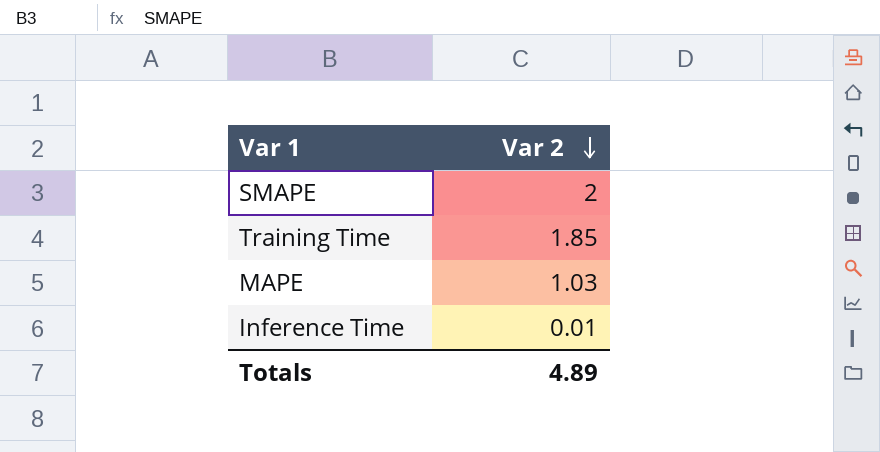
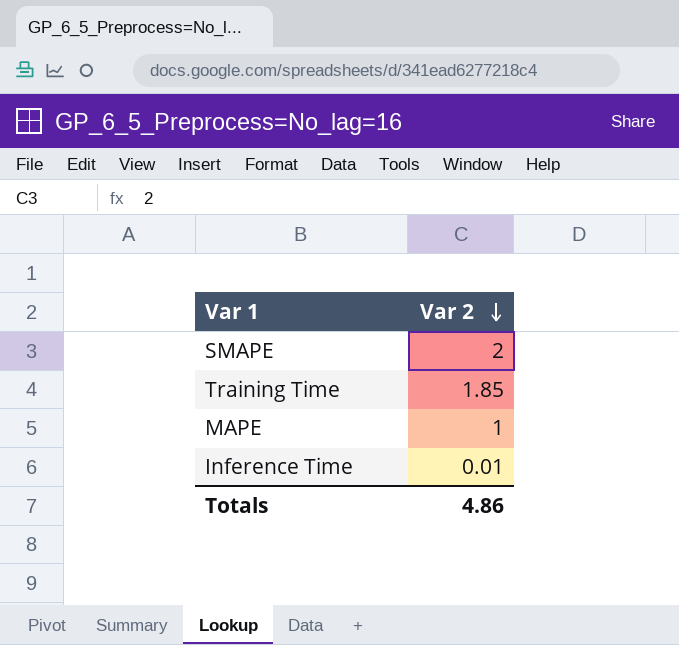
MAPE | Var 2: 1.03 -> 1
Totals | Var 2: 4.89 -> 4.86

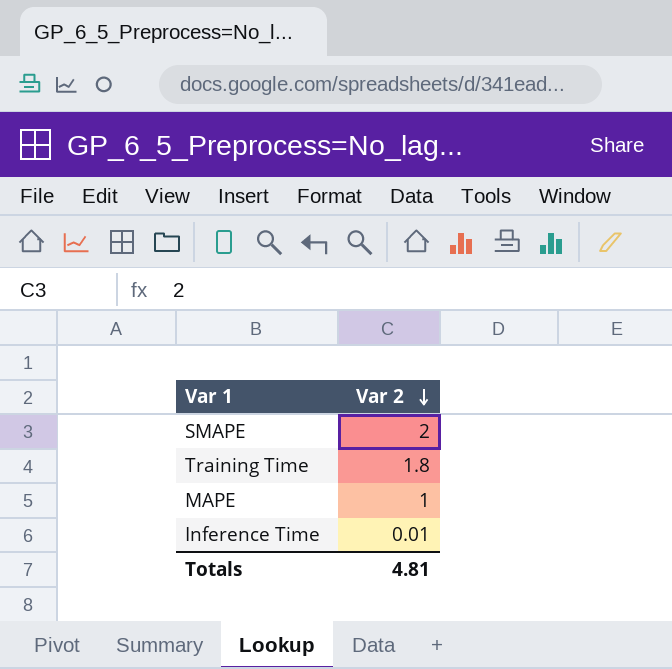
Training Time | Var 2: 1.85 -> 1.8
Totals | Var 2: 4.86 -> 4.81

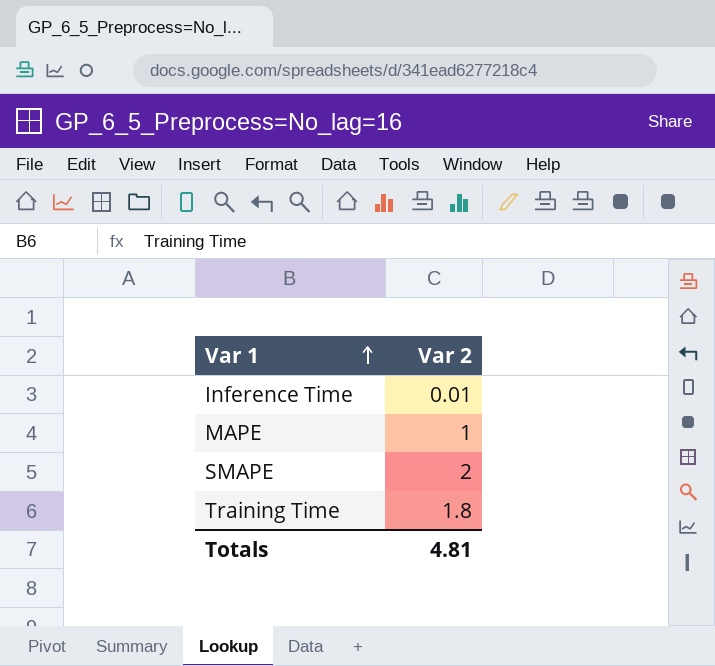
row order: Var 2 descending -> Var 1 ascending

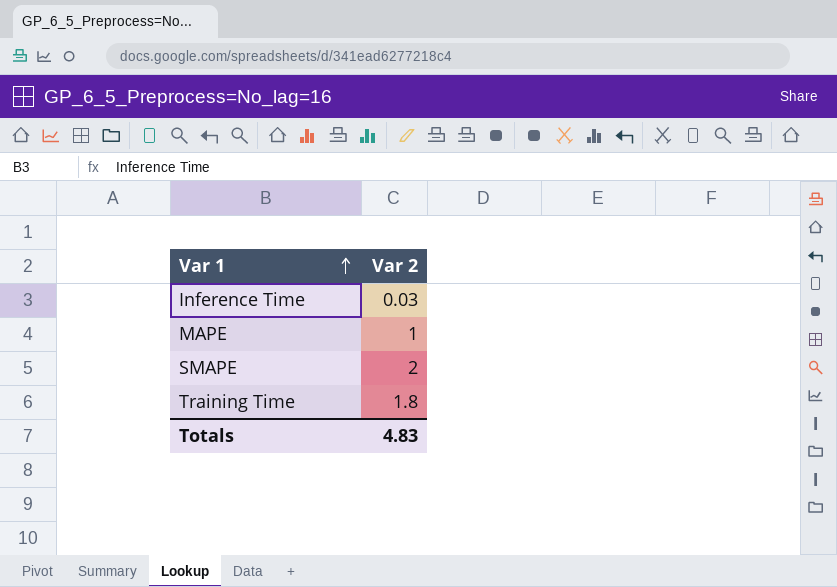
Inference Time | Var 2: 0.01 -> 0.03
Totals | Var 2: 4.81 -> 4.83

